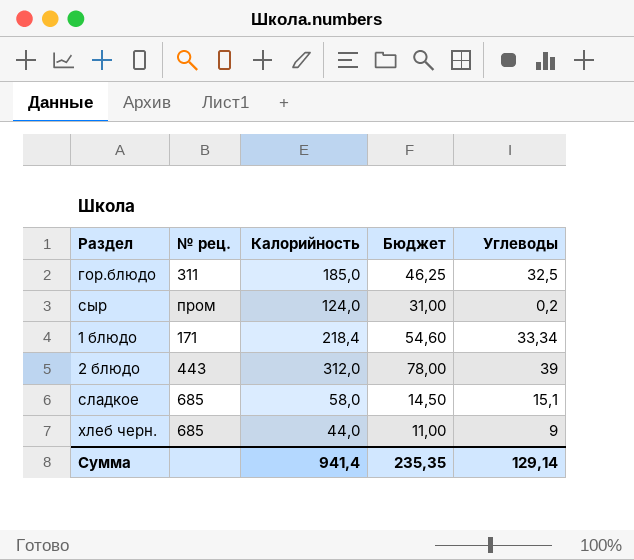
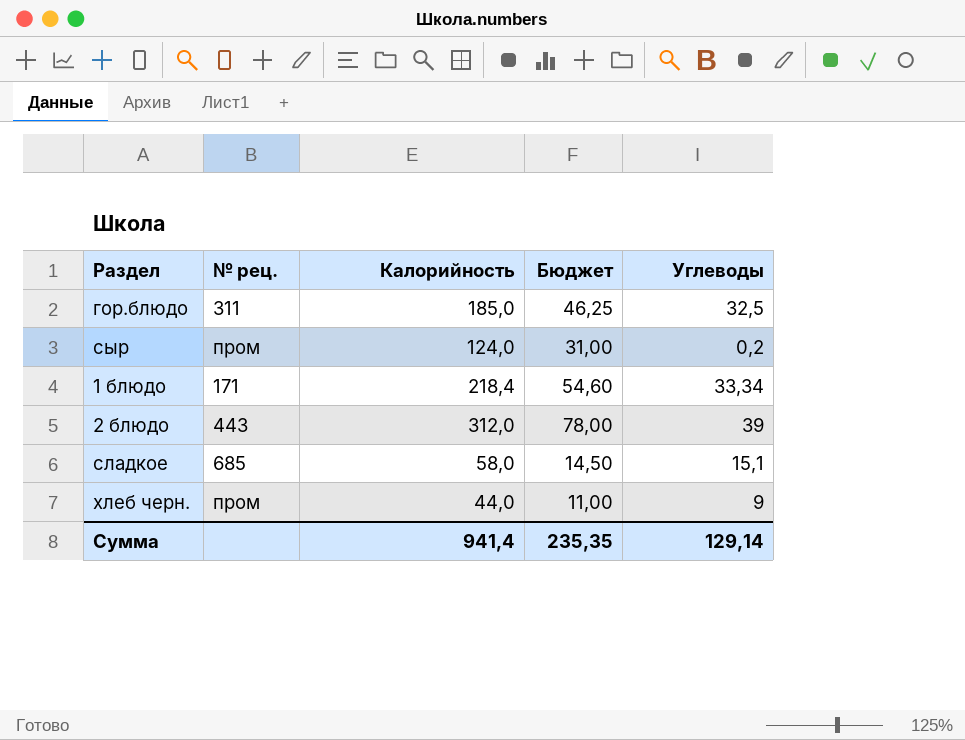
хлеб черн. | № рец.: 685 -> пром

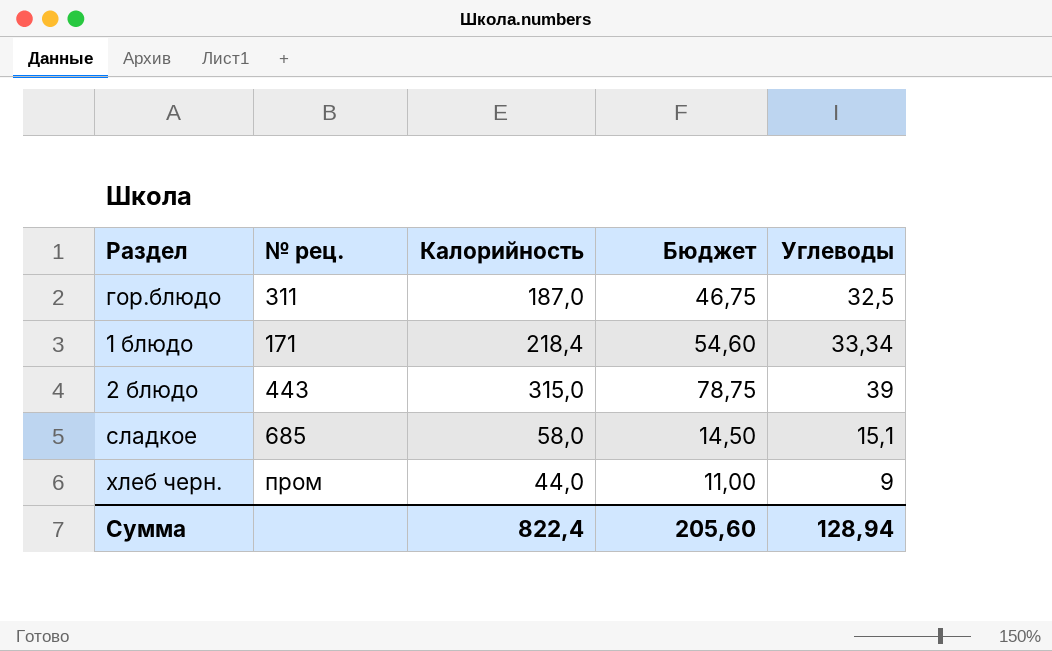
row сыр: пром | 124,0 | 31,00 | 0,2 -> none
гор.блюдо | Калорийность: 185,0 -> 187,0
гор.блюдо | Бюджет: 46,25 -> 46,75
2 блюдо | Калорийность: 312,0 -> 315,0
2 блюдо | Бюджет: 78,00 -> 78,75
Сумма | Калорийность: 941,4 -> 822,4
Сумма | Бюджет: 235,35 -> 205,60
Сумма | Углеводы: 129,14 -> 128,94

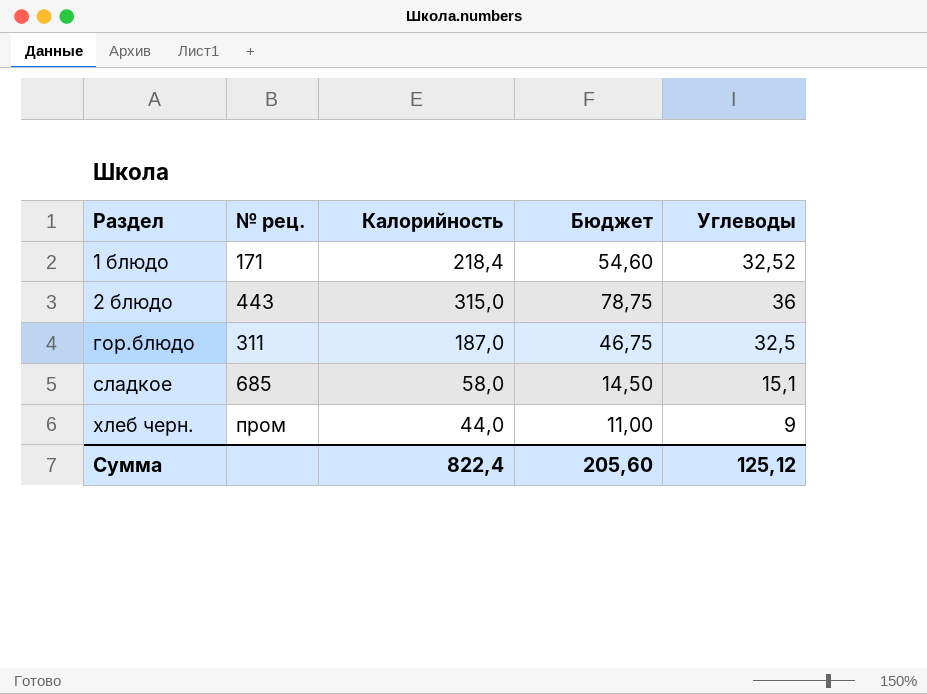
row order: none -> Раздел ascending
1 блюдо | Углеводы: 33,34 -> 32,52
2 блюдо | Углеводы: 39 -> 36
Сумма | Углеводы: 128,94 -> 125,12

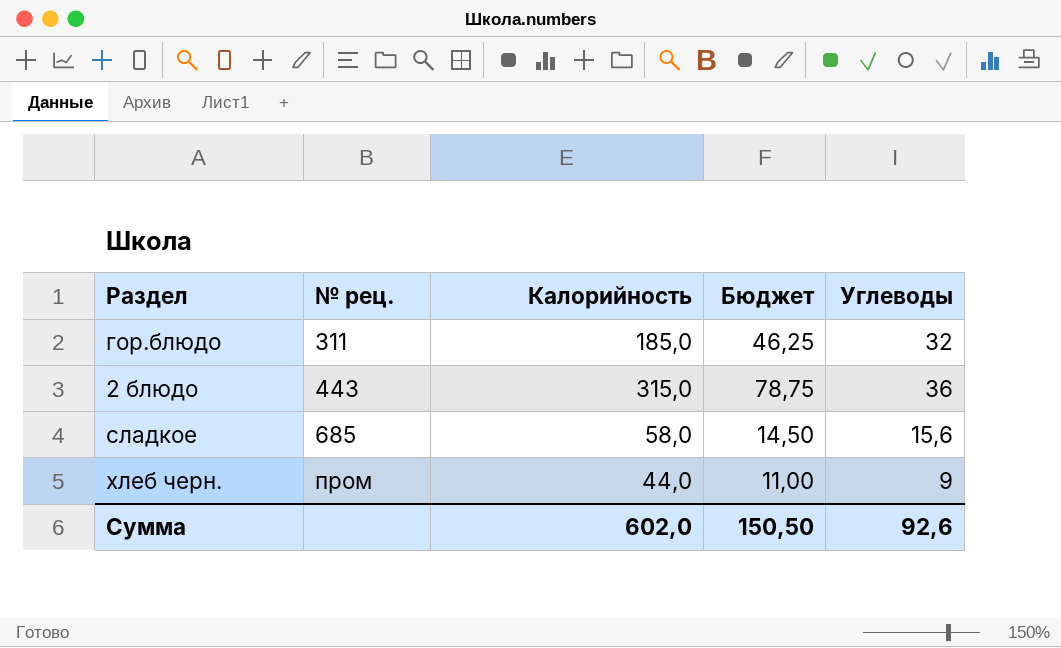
row order: Раздел ascending -> № рец. ascending
row 1 блюдо: 171 | 218,4 | 54,60 | 32,52 -> none
гор.блюдо | Калорийность: 187,0 -> 185,0
гор.блюдо | Бюджет: 46,75 -> 46,25
гор.блюдо | Углеводы: 32,5 -> 32
сладкое | Углеводы: 15,1 -> 15,6
Сумма | Калорийность: 822,4 -> 602,0
Сумма | Бюджет: 205,60 -> 150,50
Сумма | Углеводы: 125,12 -> 92,6

